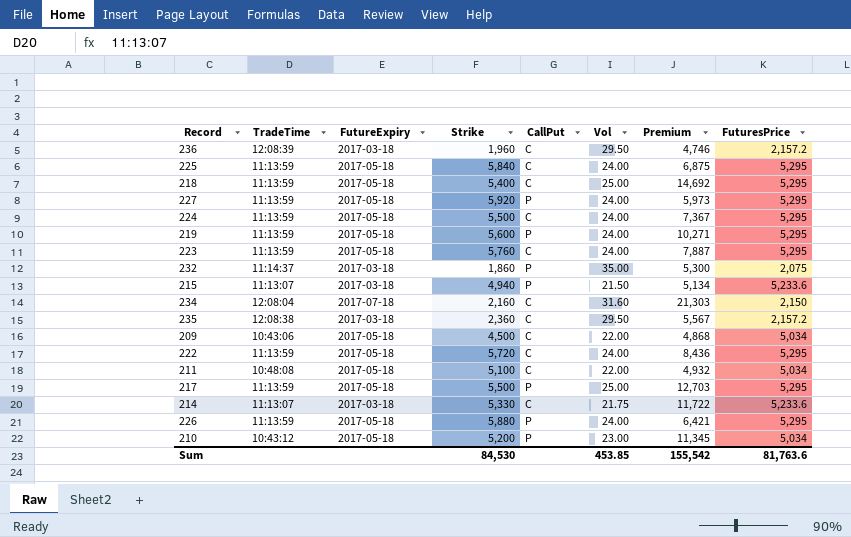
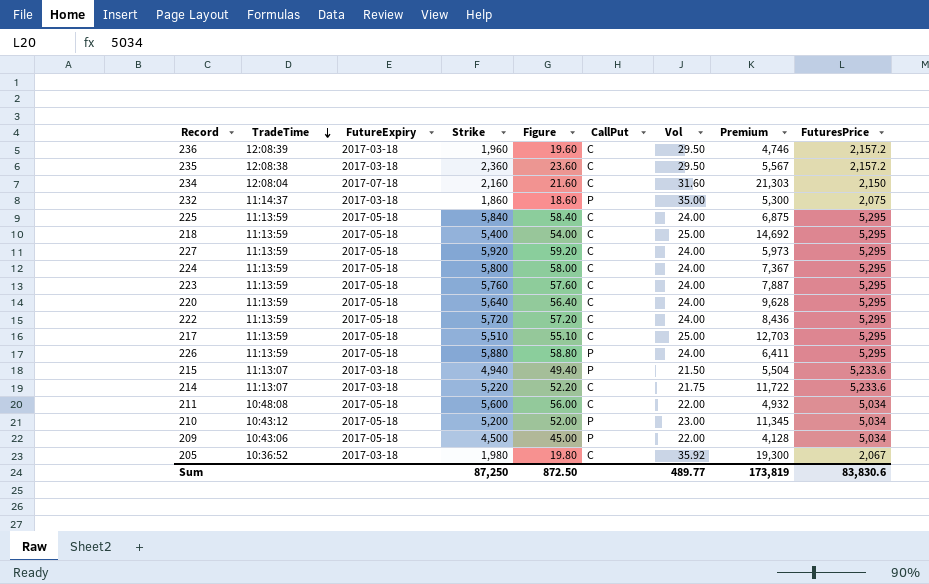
row order: none -> TradeTime descending
column Figure | formula: none -> [Strike] * 0.01
row 219: 11:13:59 | 2017-05-18 | 5,600 | P | 24.00 | 10,271 | 5,295 -> none
227 | CallPut: P -> C
224 | Strike: 5,500 -> 5,800
row 220: none -> 11:13:59 | 2017-05-18 | 5,640 | 56.40 | C | 24.00 | 9,628 | 5,295
217 | Strike: 5,500 -> 5,510
217 | CallPut: P -> C
226 | Premium: 6,421 -> 6,411
215 | Premium: 5,134 -> 5,504
214 | Strike: 5,330 -> 5,220
211 | Strike: 5,100 -> 5,600
209 | CallPut: C -> P
209 | Premium: 4,868 -> 4,128
row 205: none -> 10:36:52 | 2017-03-18 | 1,980 | 19.80 | C | 35.92 | 19,300 | 2,067
Sum | Strike: 84,530 -> 87,250
Sum | Vol: 453.85 -> 489.77
Sum | Premium: 155,542 -> 173,819
Sum | FuturesPrice: 81,763.6 -> 83,830.6

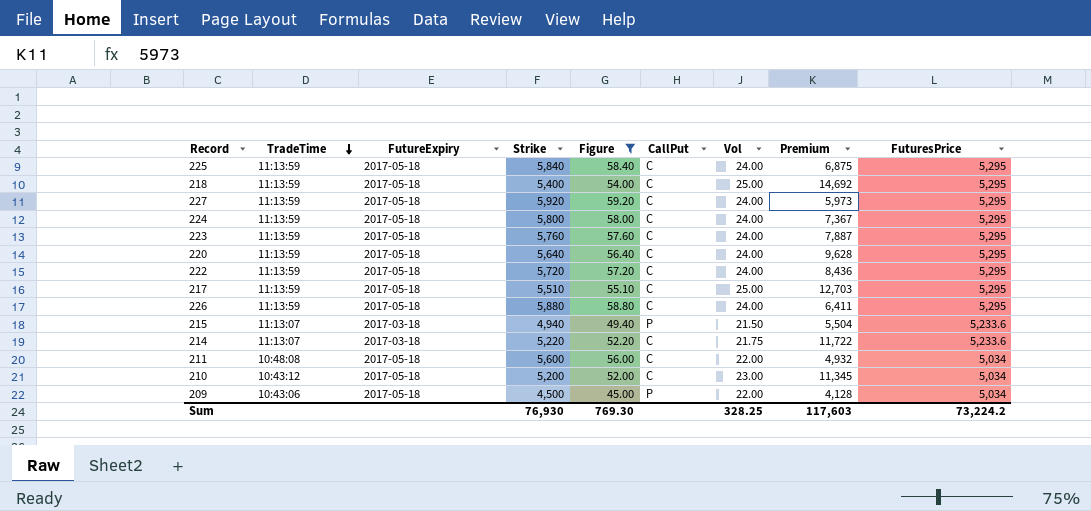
filter: none -> Figure >= 45.00
226 | CallPut: P -> C
210 | CallPut: P -> C
Sum | Strike: 87,250 -> 76,930
Sum | Figure: 872.50 -> 769.30
Sum | Vol: 489.77 -> 328.25
Sum | Premium: 173,819 -> 117,603
Sum | FuturesPrice: 83,830.6 -> 73,224.2

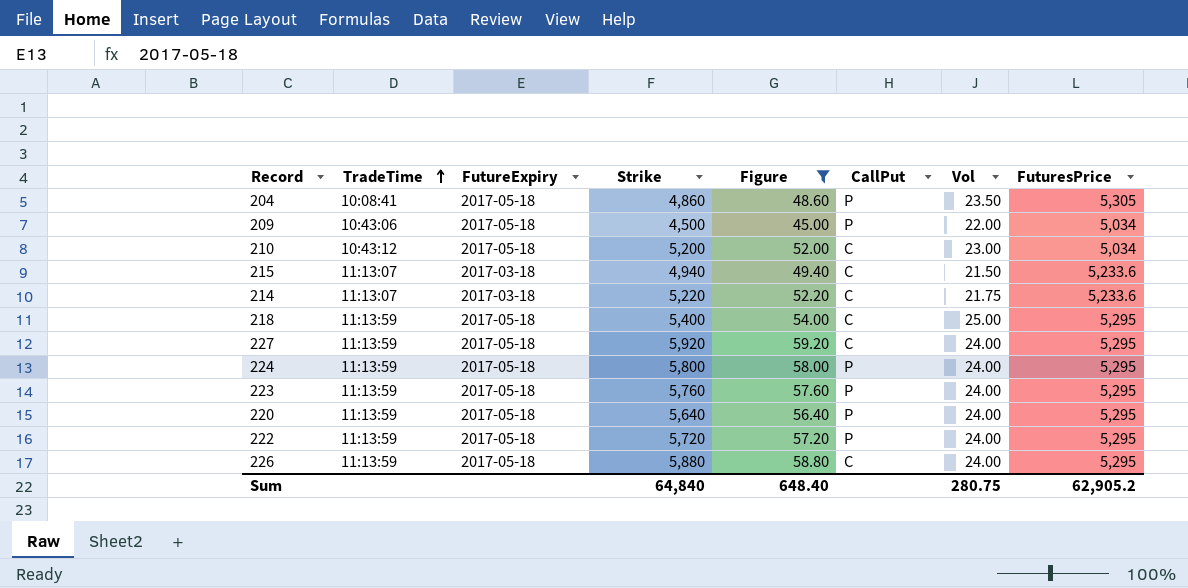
row order: TradeTime descending -> TradeTime ascending
column Premium | position: 8 -> none
row 225: 11:13:59 | 2017-05-18 | 5,840 | 58.40 | C | 24.00 | 6,875 | 5,295 -> none
row 217: 11:13:59 | 2017-05-18 | 5,510 | 55.10 | C | 25.00 | 12,703 | 5,295 -> none
row 211: 10:48:08 | 2017-05-18 | 5,600 | 56.00 | C | 22.00 | 4,932 | 5,034 -> none
row 204: none -> 10:08:41 | 2017-05-18 | 4,860 | 48.60 | P | 23.50 | 5,305
215 | CallPut: P -> C
224 | CallPut: C -> P
223 | CallPut: C -> P
220 | CallPut: C -> P
222 | CallPut: C -> P
Sum | Strike: 76,930 -> 64,840
Sum | Figure: 769.30 -> 648.40
Sum | Vol: 328.25 -> 280.75
Sum | FuturesPrice: 73,224.2 -> 62,905.2

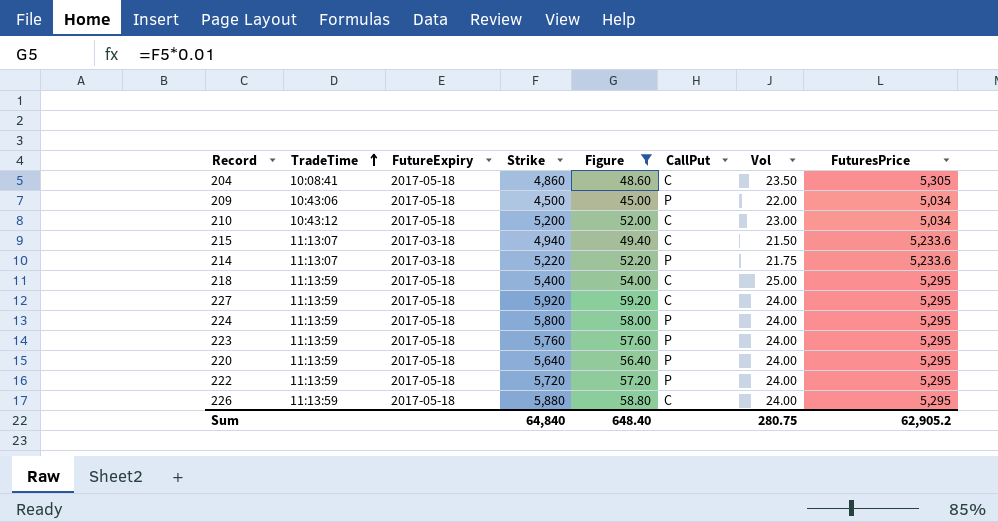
204 | CallPut: P -> C
214 | CallPut: C -> P

